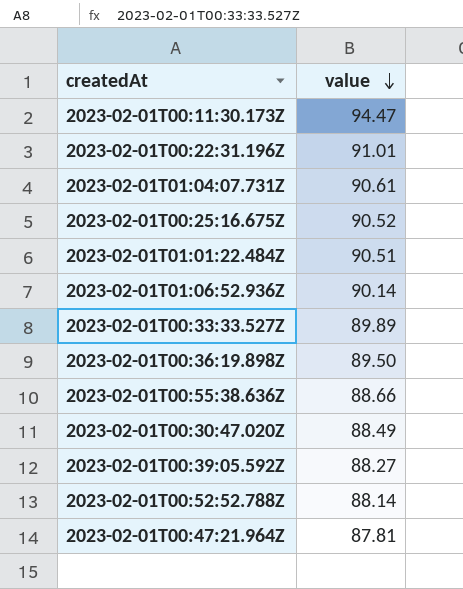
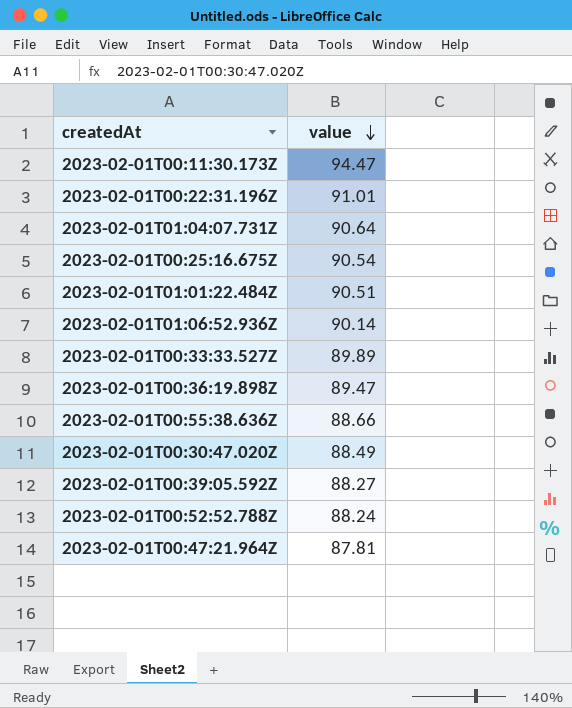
2023-02-01T01:04:07.731Z | value: 90.61 -> 90.64
2023-02-01T00:25:16.675Z | value: 90.52 -> 90.54
2023-02-01T00:36:19.898Z | value: 89.50 -> 89.47
2023-02-01T00:52:52.788Z | value: 88.14 -> 88.24

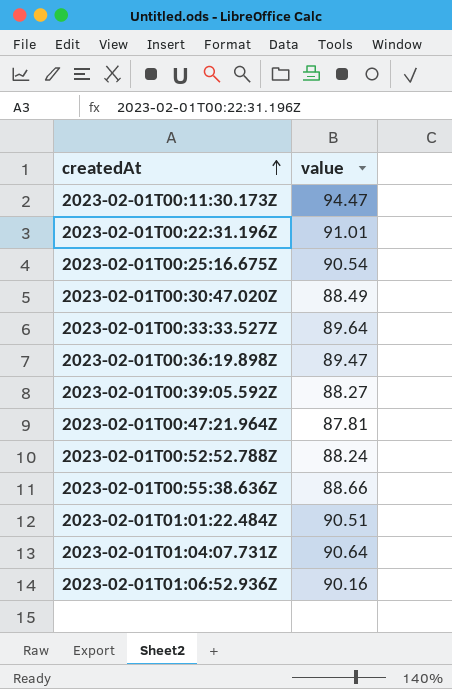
row order: value descending -> createdAt ascending
2023-02-01T00:33:33.527Z | value: 89.89 -> 89.64
2023-02-01T01:06:52.936Z | value: 90.14 -> 90.16

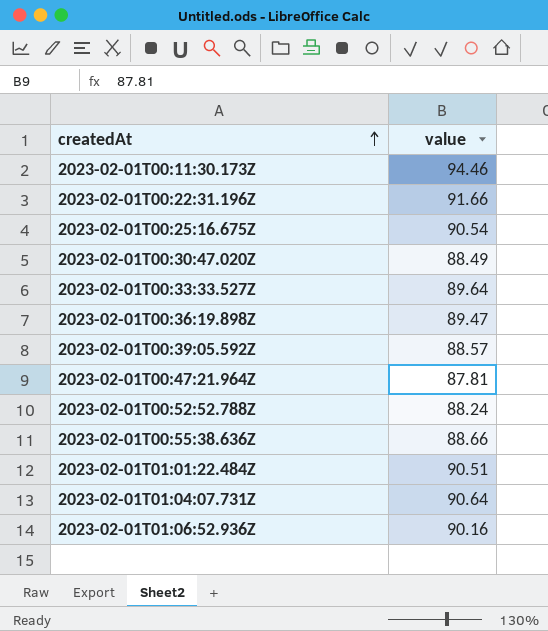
2023-02-01T00:11:30.173Z | value: 94.47 -> 94.46
2023-02-01T00:22:31.196Z | value: 91.01 -> 91.66
2023-02-01T00:39:05.592Z | value: 88.27 -> 88.57

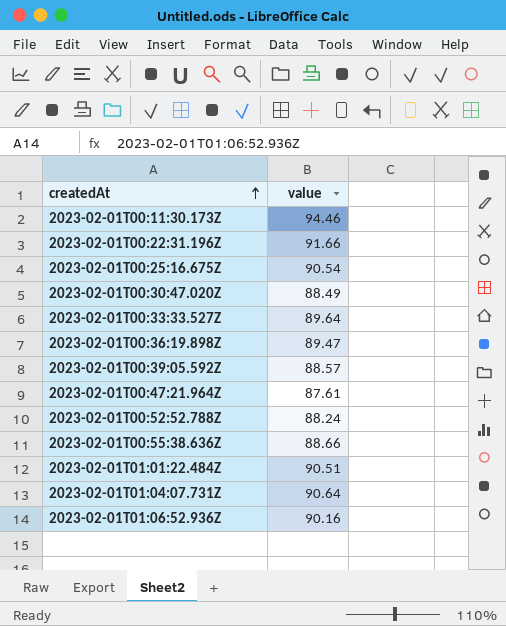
2023-02-01T00:47:21.964Z | value: 87.81 -> 87.61

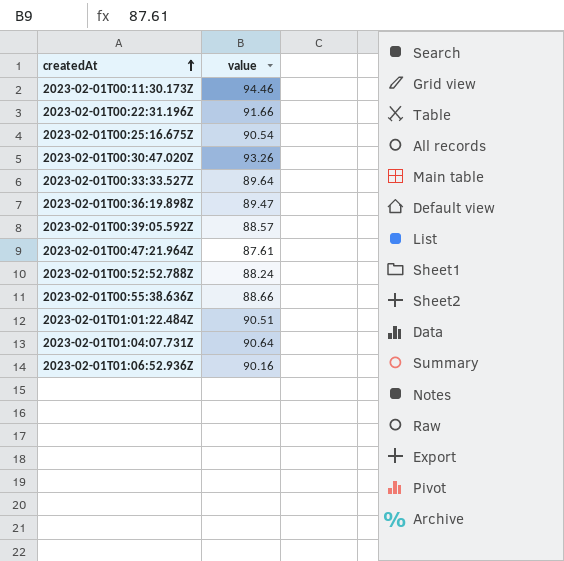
2023-02-01T00:30:47.020Z | value: 88.49 -> 93.26

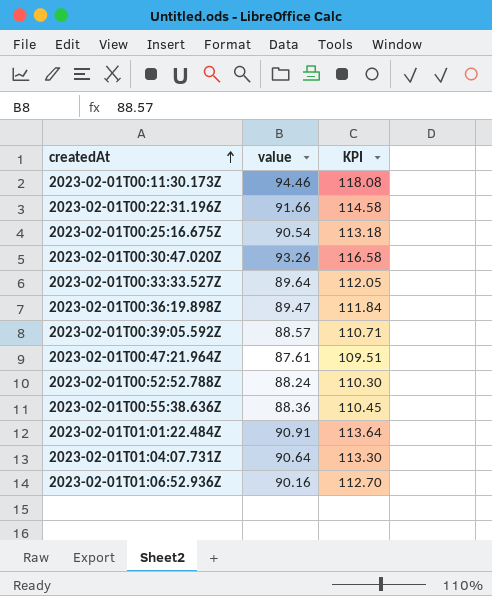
column KPI | formula: none -> [value] * 1.25
2023-02-01T00:55:38.636Z | value: 88.66 -> 88.36
2023-02-01T01:01:22.484Z | value: 90.51 -> 90.91

